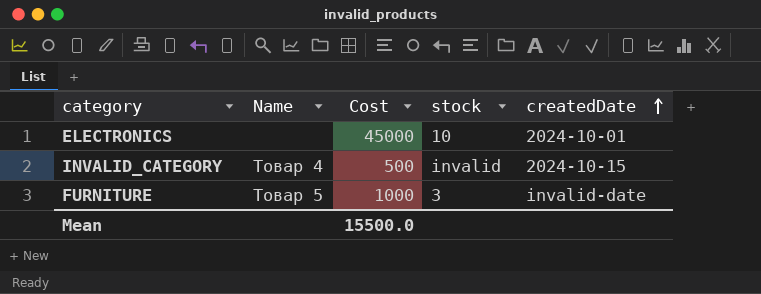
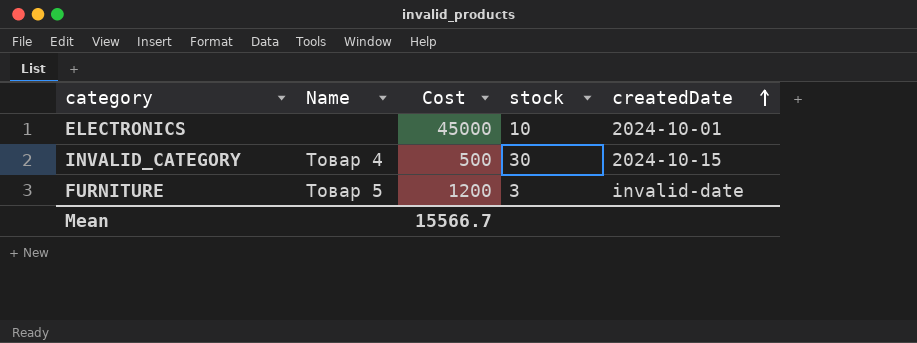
INVALID_CATEGORY | stock: invalid -> 30
FURNITURE | Cost: 1000 -> 1200
Mean | Cost: 15500.0 -> 15566.7

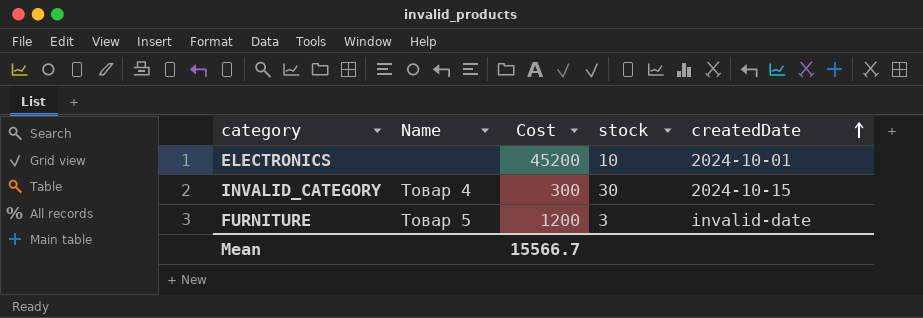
ELECTRONICS | Cost: 45000 -> 45200
INVALID_CATEGORY | Cost: 500 -> 300

